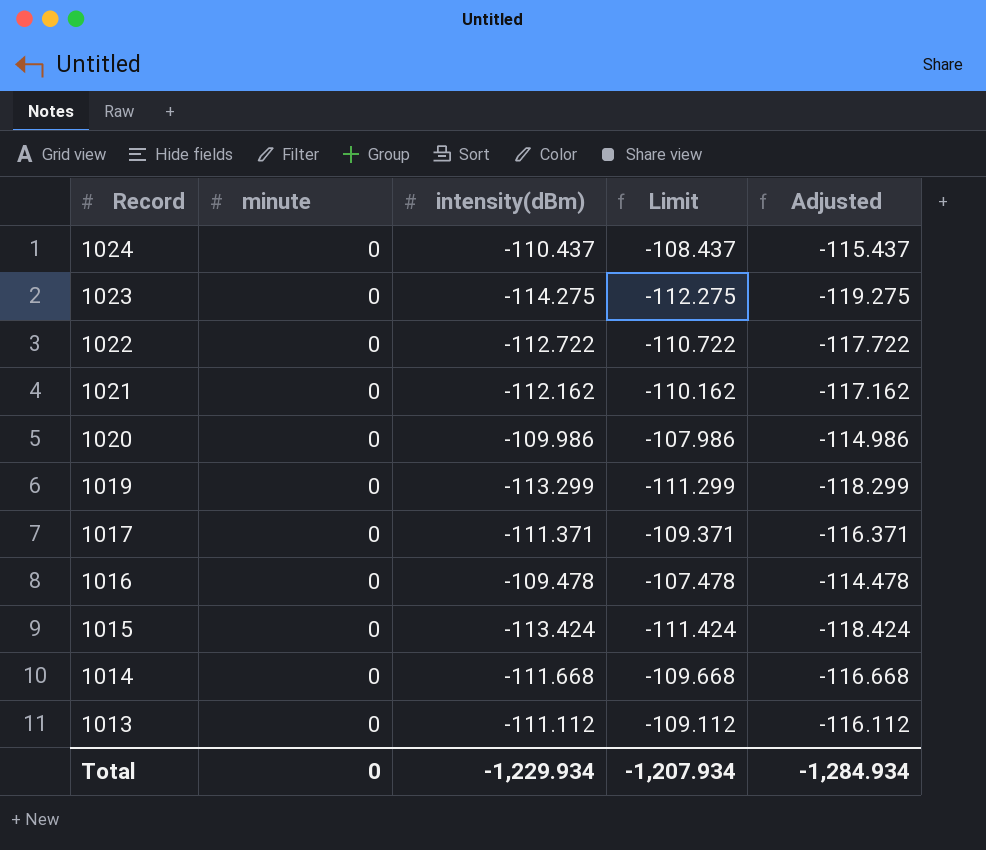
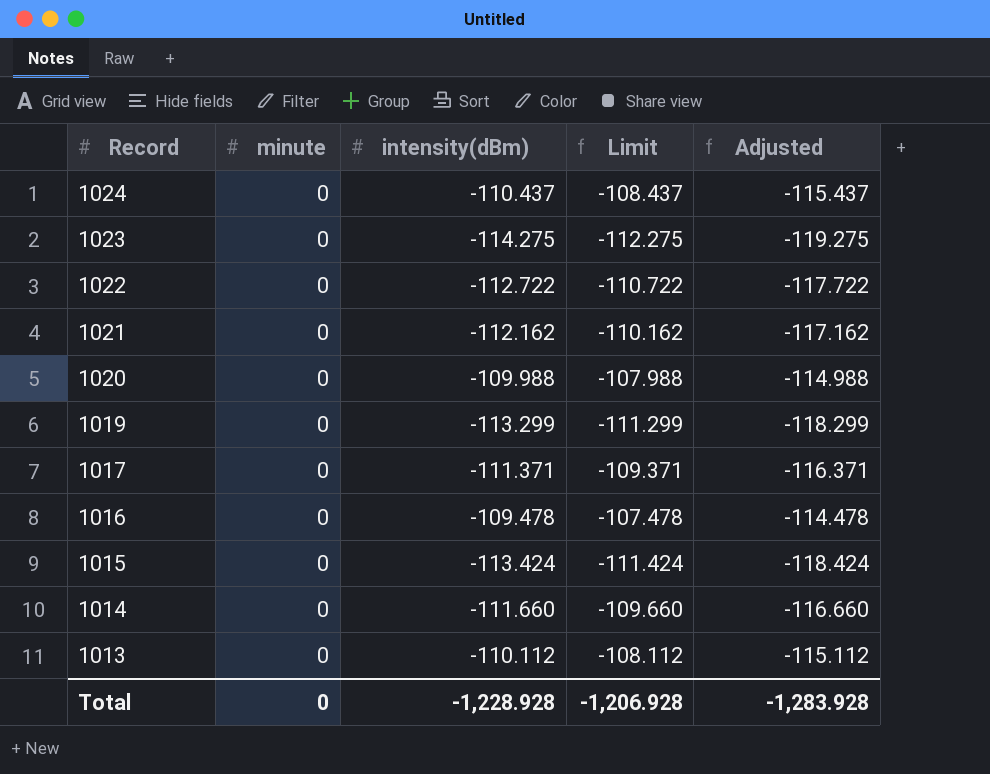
1020 | intensity(dBm): -109.986 -> -109.988
1020 | Limit: -107.986 -> -107.988
1020 | Adjusted: -114.986 -> -114.988
1014 | intensity(dBm): -111.668 -> -111.660
1014 | Limit: -109.668 -> -109.660
1014 | Adjusted: -116.668 -> -116.660
1013 | intensity(dBm): -111.112 -> -110.112
1013 | Limit: -109.112 -> -108.112
1013 | Adjusted: -116.112 -> -115.112
Total | intensity(dBm): -1,229.934 -> -1,228.928
Total | Limit: -1,207.934 -> -1,206.928
Total | Adjusted: -1,284.934 -> -1,283.928

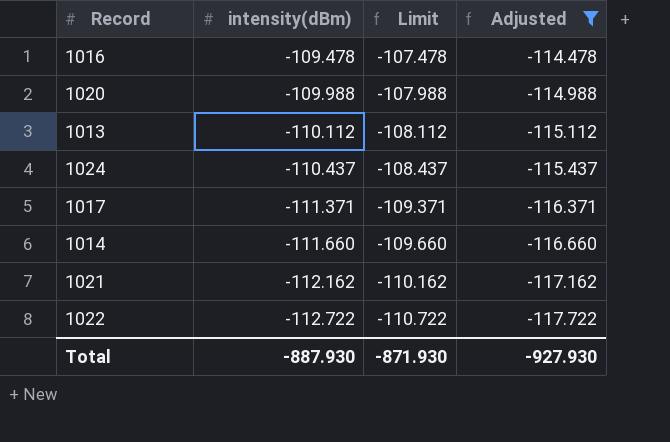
filter: none -> Adjusted >= -117.722
row order: Record descending -> intensity(dBm) descending
column minute | position: 2 -> none
Total | intensity(dBm): -1,228.928 -> -887.930
Total | Limit: -1,206.928 -> -871.930
Total | Adjusted: -1,283.928 -> -927.930

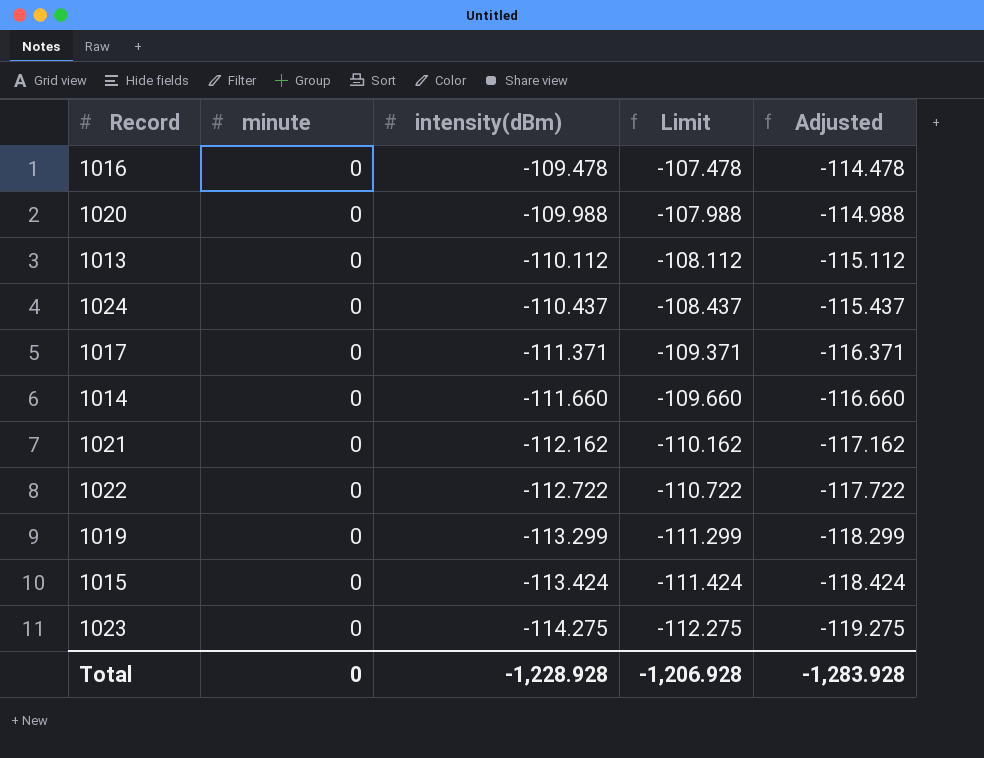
filter: Adjusted >= -117.722 -> none
column minute | position: none -> 2
Total | intensity(dBm): -887.930 -> -1,228.928
Total | Limit: -871.930 -> -1,206.928
Total | Adjusted: -927.930 -> -1,283.928

